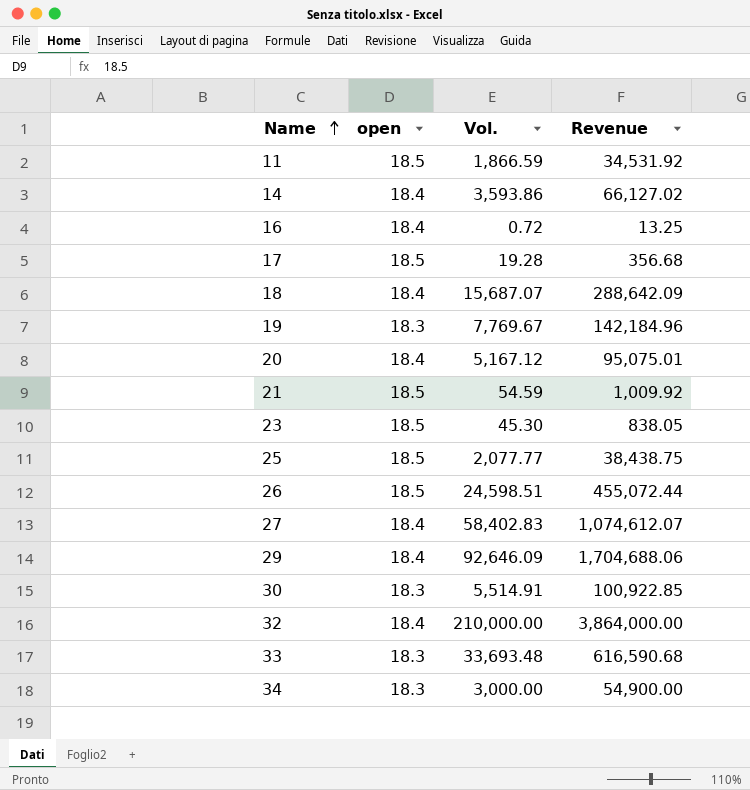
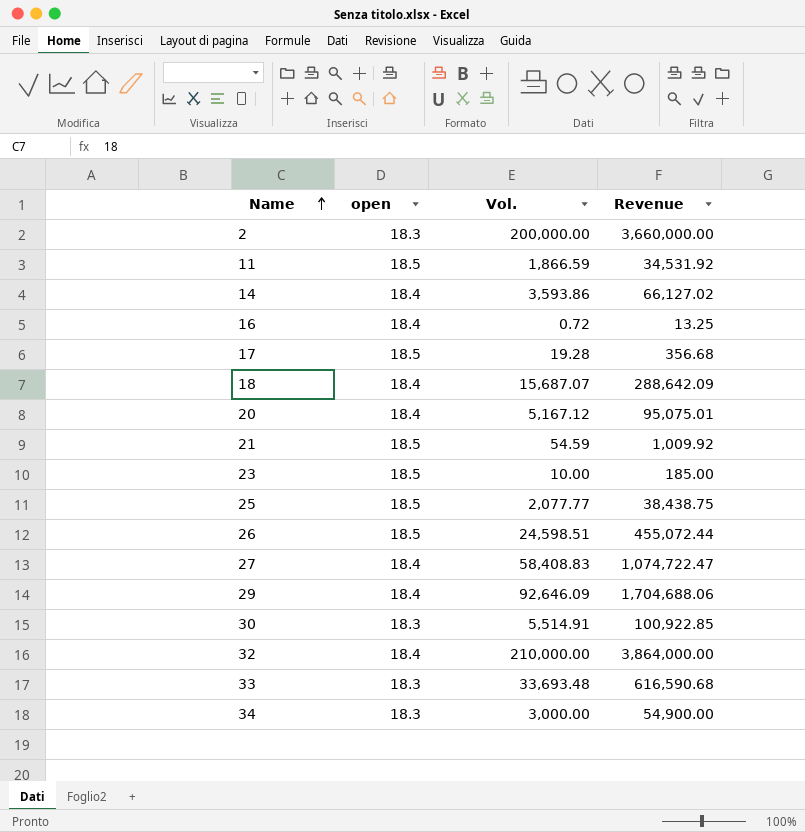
row 19: 18.3 | 7,769.67 | 142,184.96 -> none
row 2: none -> 18.3 | 200,000.00 | 3,660,000.00
23 | Vol.: 45.30 -> 10.00
23 | Revenue: 838.05 -> 185.00
27 | Vol.: 58,402.83 -> 58,408.83
27 | Revenue: 1,074,612.07 -> 1,074,722.47

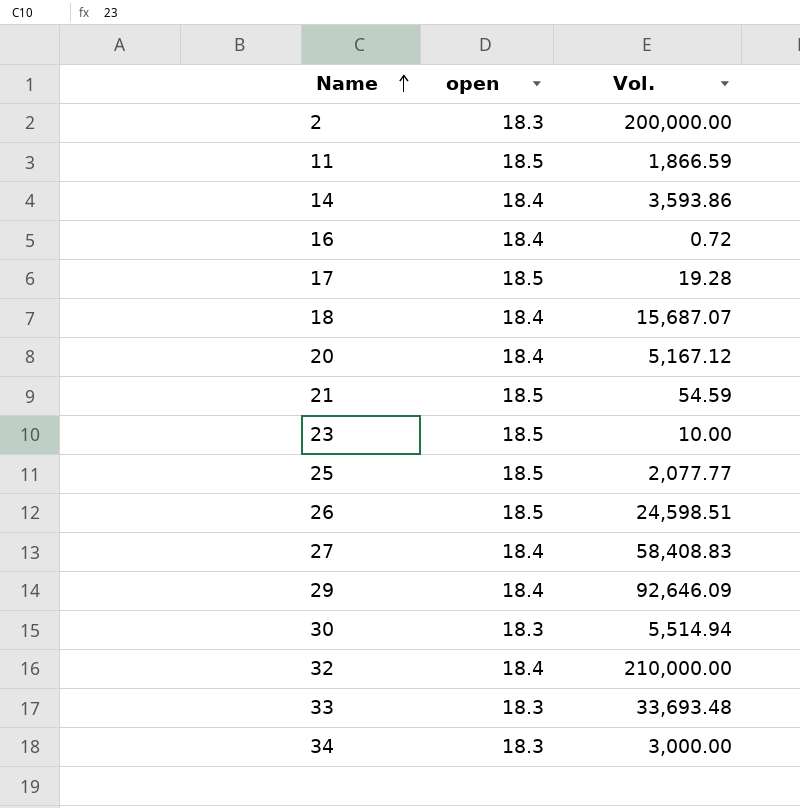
column Revenue | formula: [open] * [Vol.] -> none
30 | Vol.: 5,514.91 -> 5,514.94

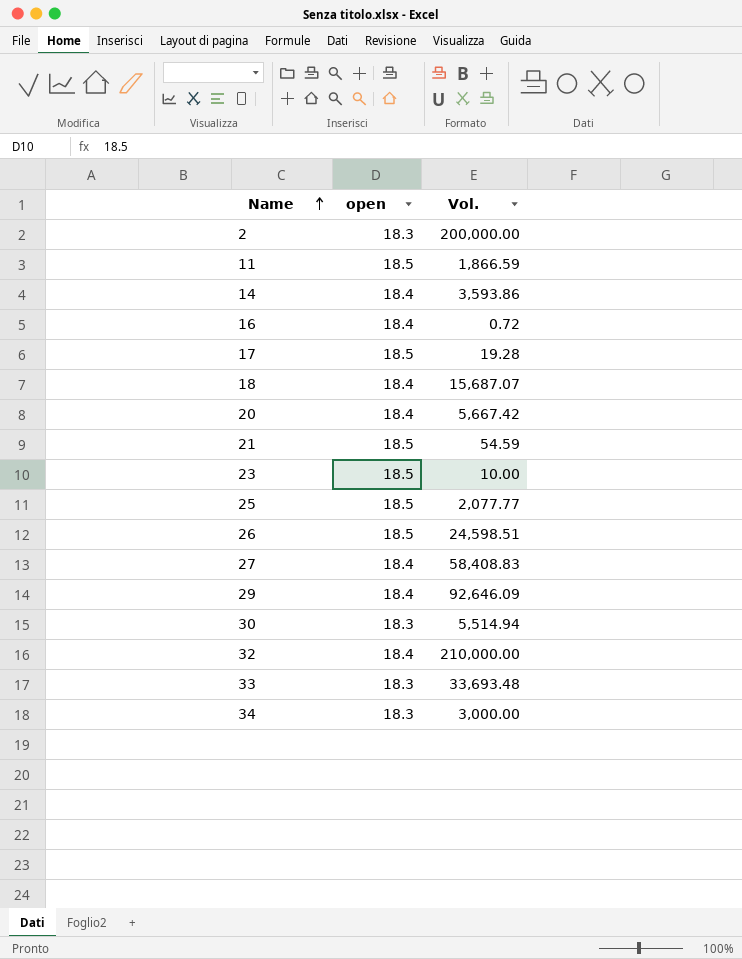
20 | Vol.: 5,167.12 -> 5,667.42

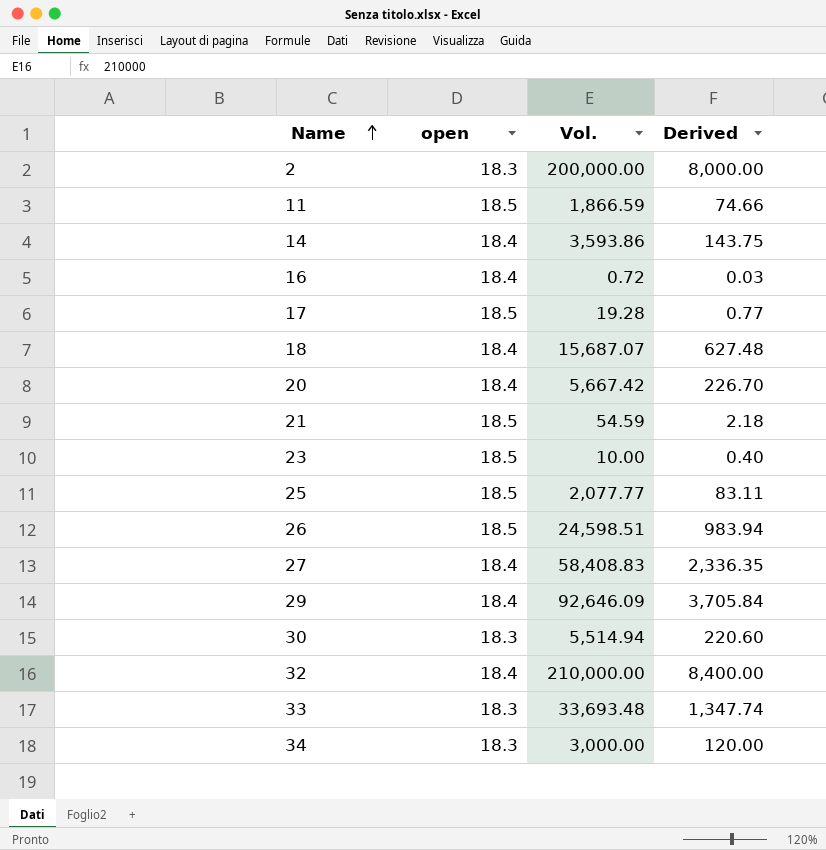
column Derived | formula: none -> [Vol.] * 0.04

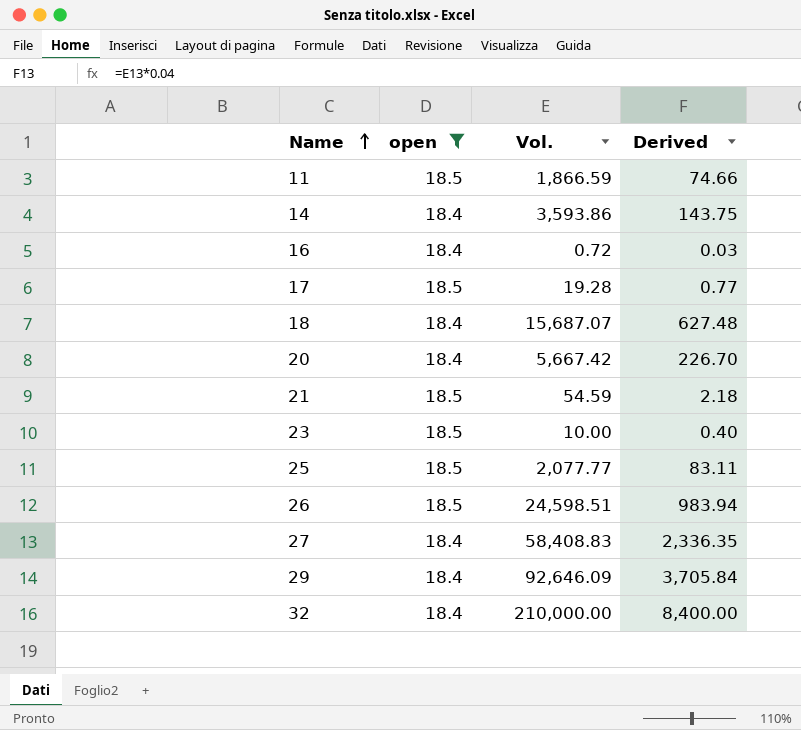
filter: none -> open != 18.3

